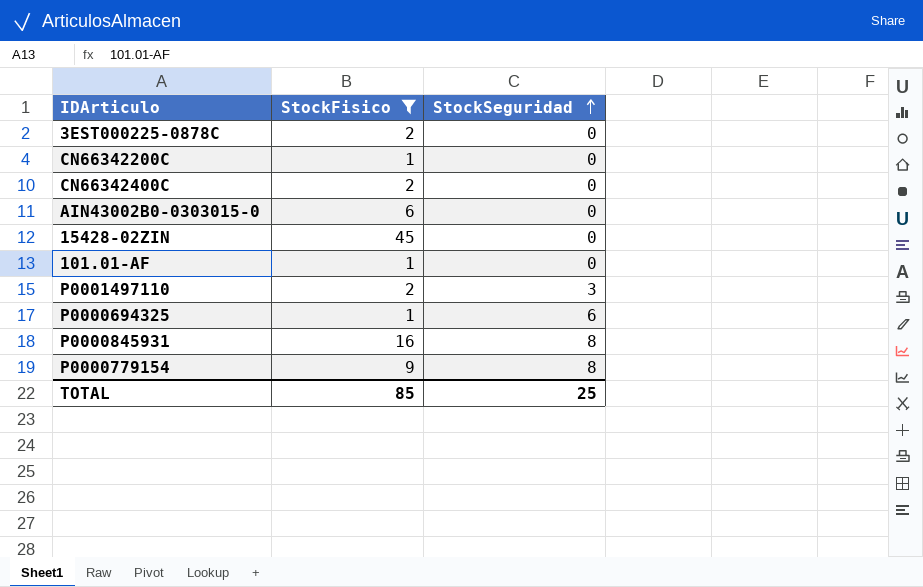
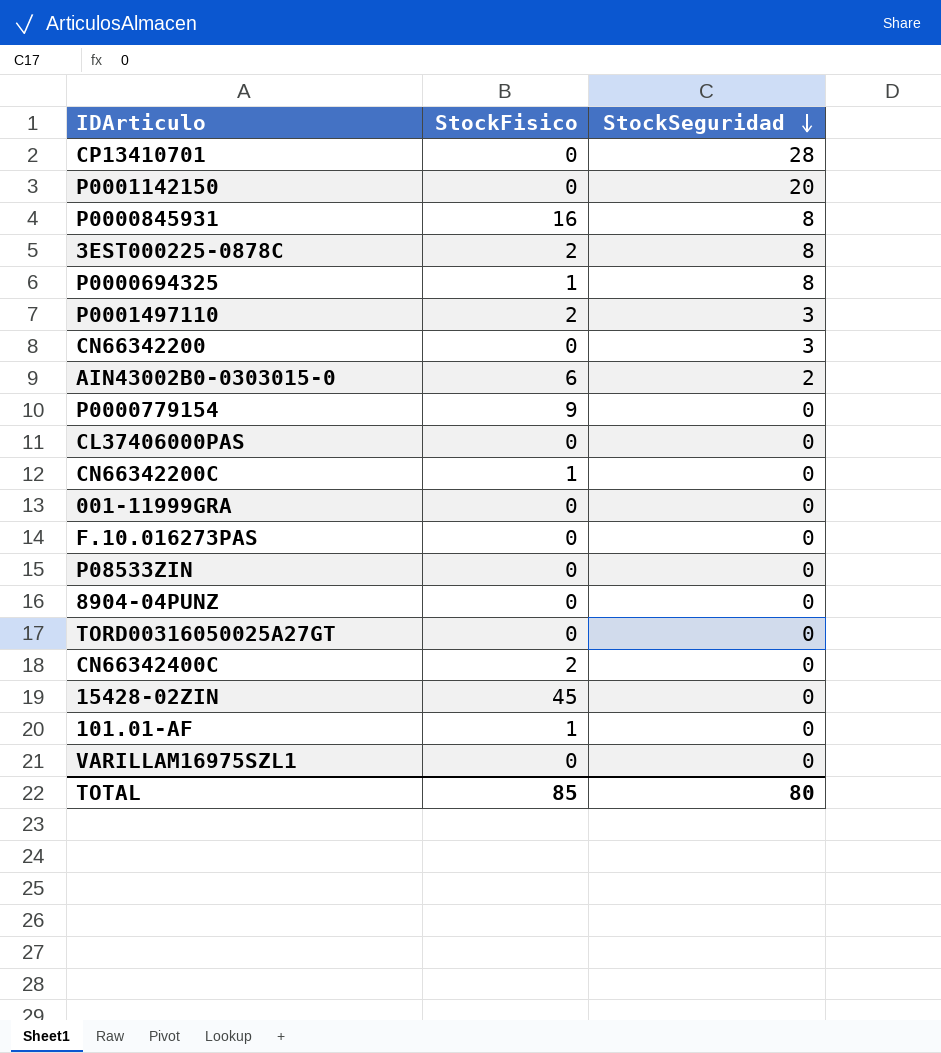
filter: StockFisico != 0 -> none
row order: StockSeguridad ascending -> StockSeguridad descending
3EST000225-0878C | StockSeguridad: 0 -> 8
P0000694325 | StockSeguridad: 6 -> 8
AIN43002B0-0303015-0 | StockSeguridad: 0 -> 2
P0000779154 | StockSeguridad: 8 -> 0
TOTAL | StockSeguridad: 25 -> 80

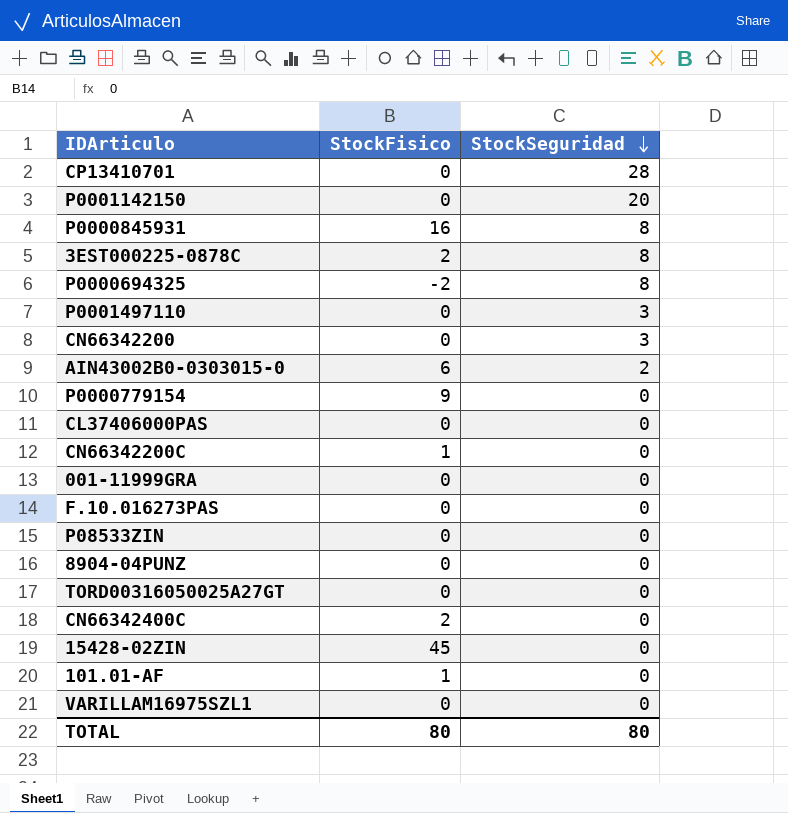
P0000694325 | StockFisico: 1 -> -2
P0001497110 | StockFisico: 2 -> 0
TOTAL | StockFisico: 85 -> 80

